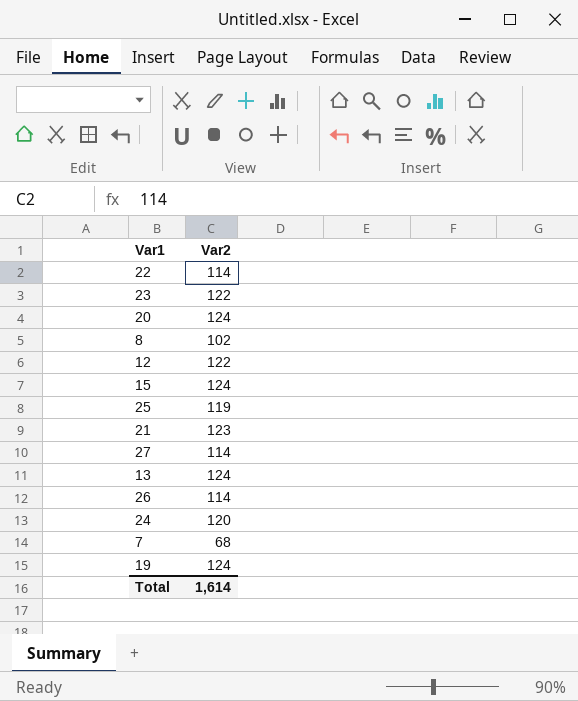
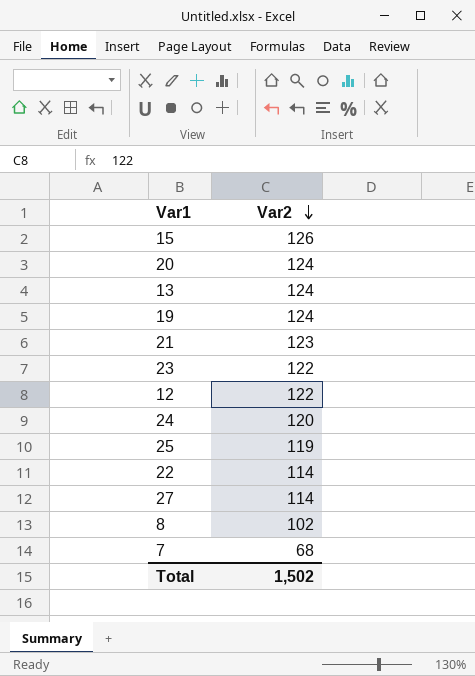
row order: none -> Var2 descending
row 26: 114 -> none
15 | Var2: 124 -> 126
Total | Var2: 1,614 -> 1,502

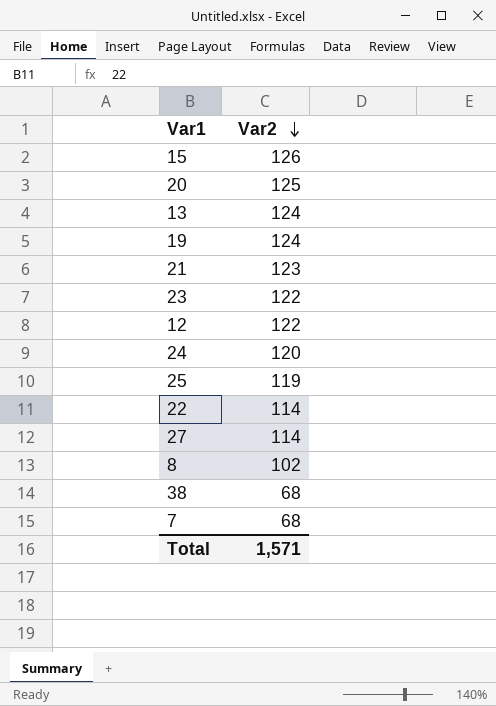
20 | Var2: 124 -> 125
row 38: none -> 68
Total | Var2: 1,502 -> 1,571

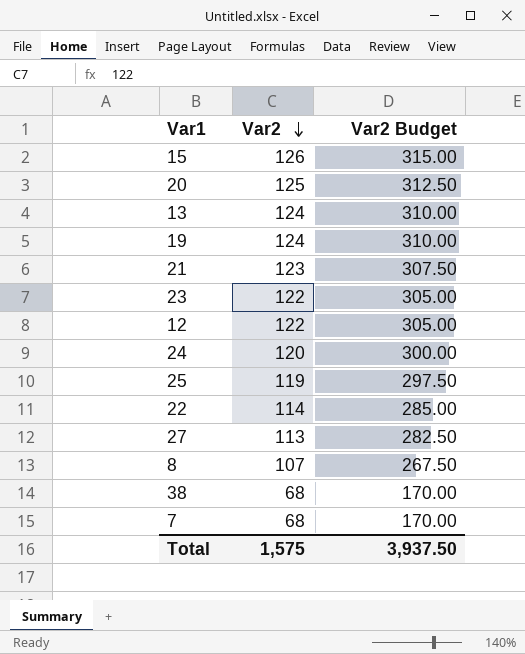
column Var2 Budget | formula: none -> [Var2] * 2.5
27 | Var2: 114 -> 113
8 | Var2: 102 -> 107
Total | Var2: 1,571 -> 1,575

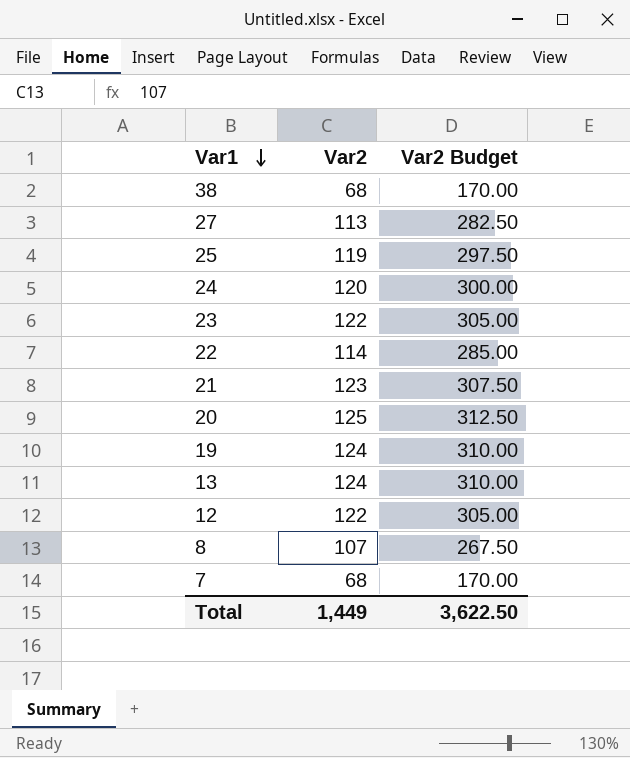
row order: Var2 descending -> Var1 descending
row 15: 126 | 315.00 -> none
Total | Var2: 1,575 -> 1,449
Total | Var2 Budget: 3,937.50 -> 3,622.50

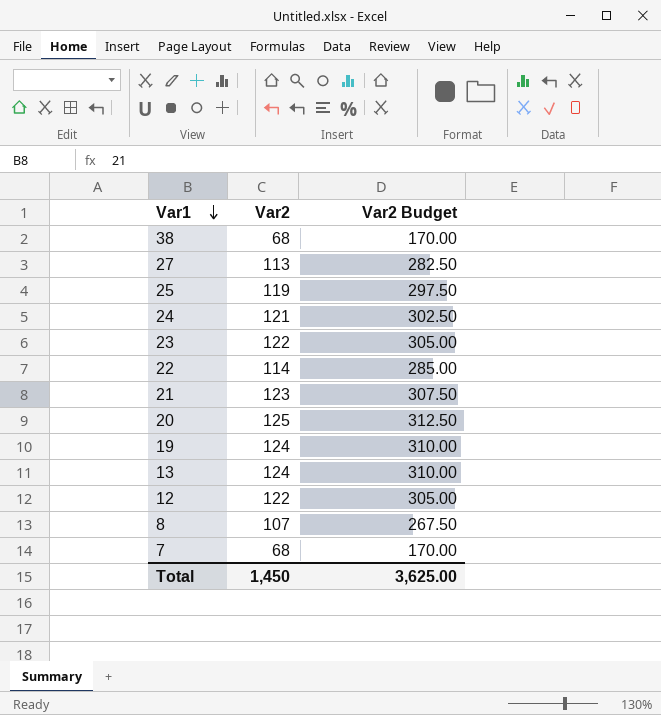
24 | Var2: 120 -> 121
24 | Var2 Budget: 300.00 -> 302.50
Total | Var2: 1,449 -> 1,450
Total | Var2 Budget: 3,622.50 -> 3,625.00

